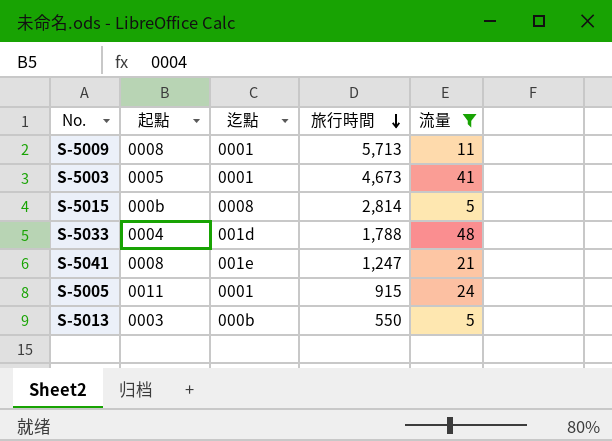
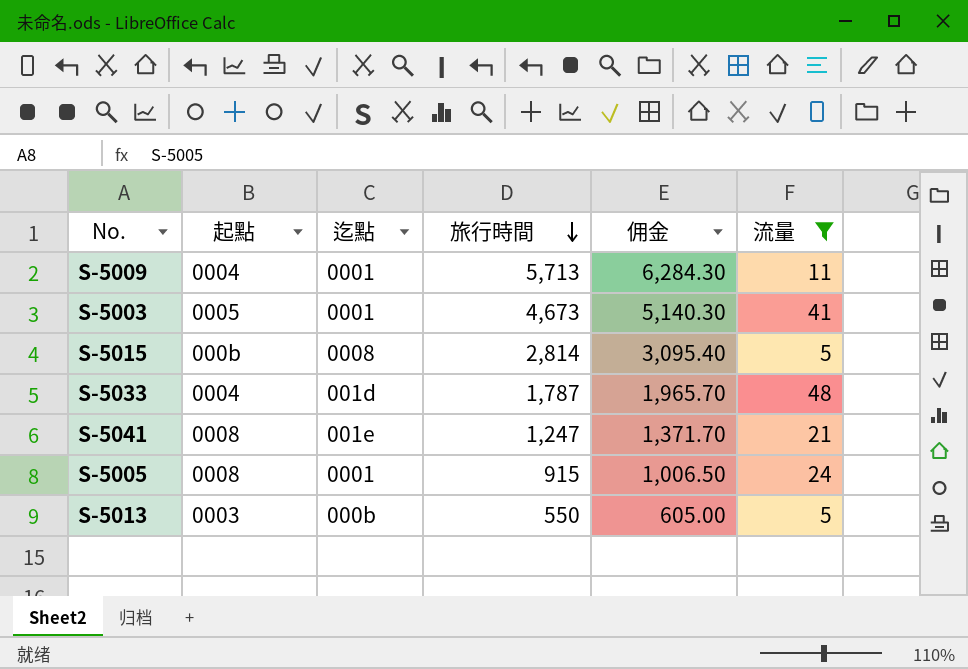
column 佣金 | formula: none -> [旅行時間] * 1.1
S-5009 | 起點: 0008 -> 0004
S-5033 | 旅行時間: 1,788 -> 1,787
S-5005 | 起點: 0011 -> 0008

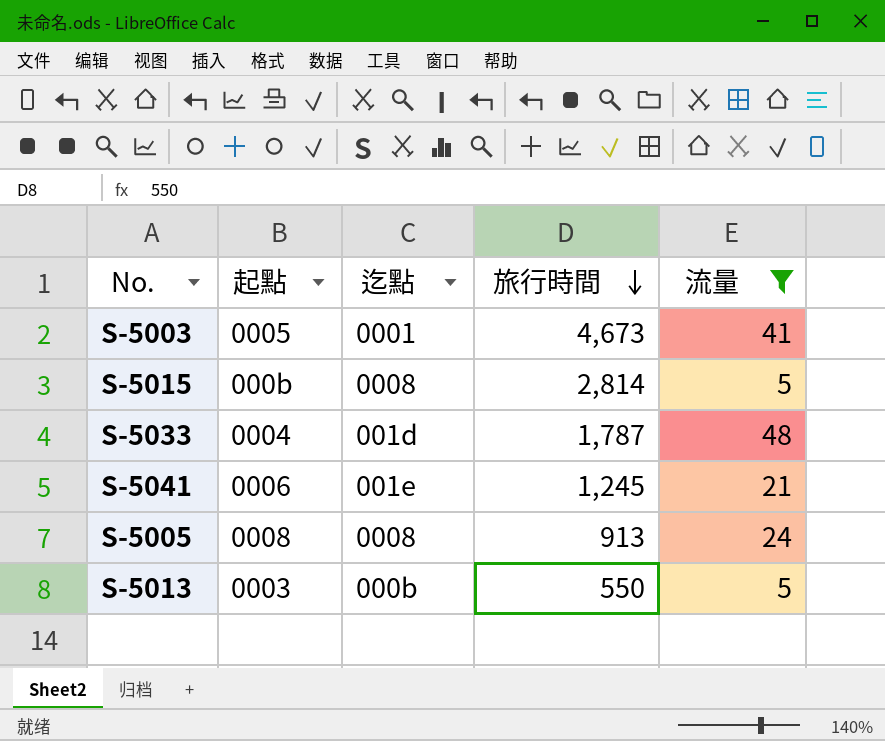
column 佣金 | formula: [旅行時間] * 1.1 -> none
row S-5009: 0004 | 0001 | 5,713 | 6,284.30 | 11 -> none
S-5041 | 起點: 0008 -> 0006
S-5041 | 旅行時間: 1,247 -> 1,245
S-5005 | 迄點: 0001 -> 0008
S-5005 | 旅行時間: 915 -> 913

